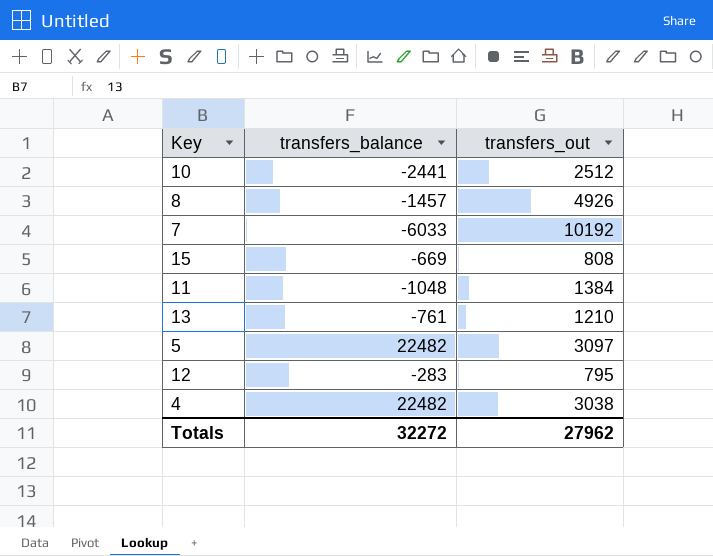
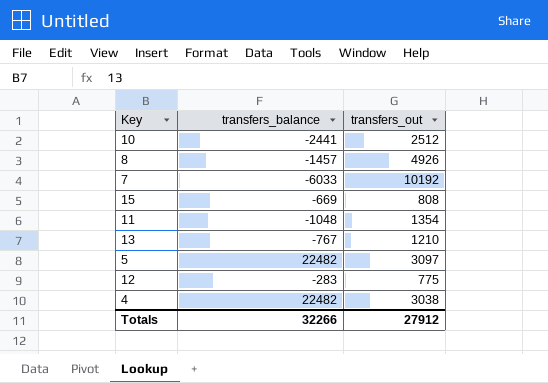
11 | transfers_out: 1384 -> 1354
13 | transfers_balance: -761 -> -767
12 | transfers_out: 795 -> 775
Totals | transfers_balance: 32272 -> 32266
Totals | transfers_out: 27962 -> 27912

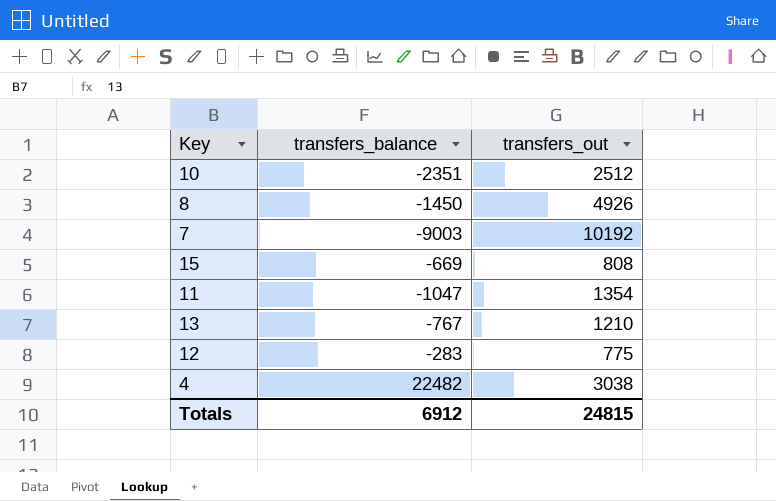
row 5: 22482 | 3097 -> none
10 | transfers_balance: -2441 -> -2351
8 | transfers_balance: -1457 -> -1450
7 | transfers_balance: -6033 -> -9003
11 | transfers_balance: -1048 -> -1047
Totals | transfers_balance: 32266 -> 6912
Totals | transfers_out: 27912 -> 24815

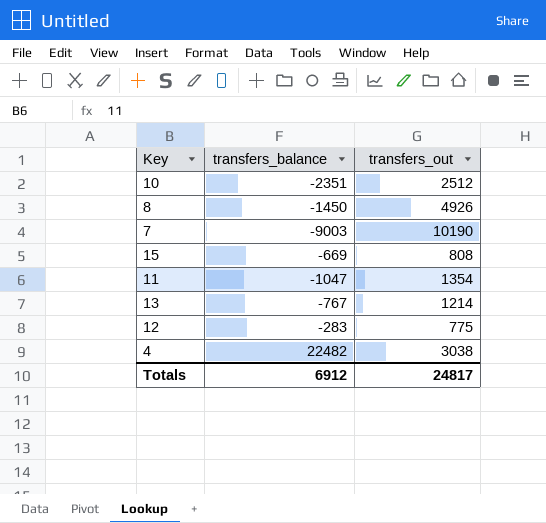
7 | transfers_out: 10192 -> 10190
13 | transfers_out: 1210 -> 1214
Totals | transfers_out: 24815 -> 24817

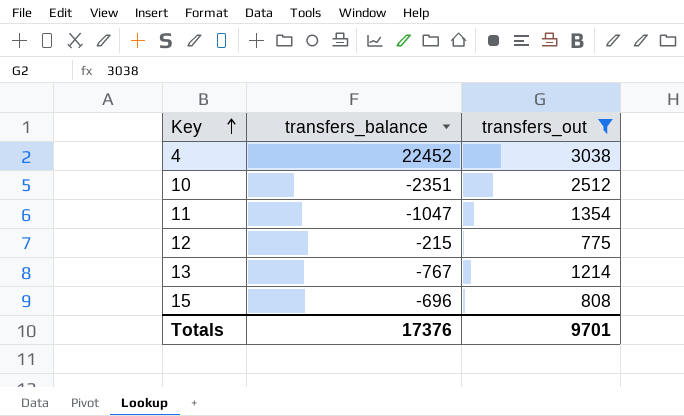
filter: none -> transfers_out <= 3038
row order: none -> Key ascending
4 | transfers_balance: 22482 -> 22452
12 | transfers_balance: -283 -> -215
15 | transfers_balance: -669 -> -696
Totals | transfers_balance: 6912 -> 17376
Totals | transfers_out: 24817 -> 9701

